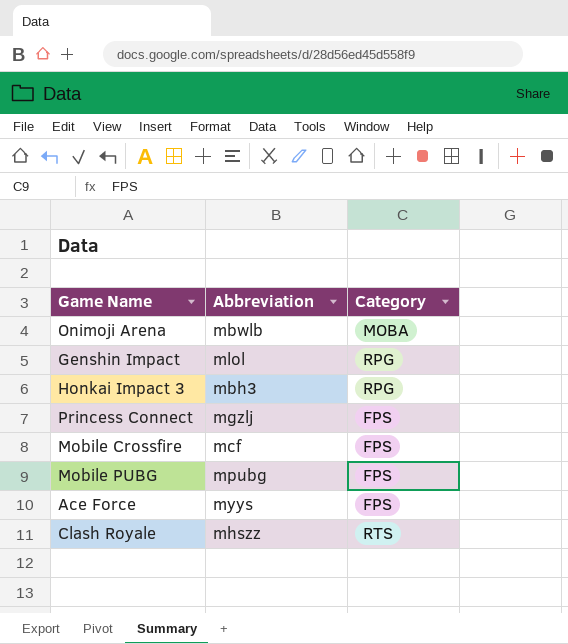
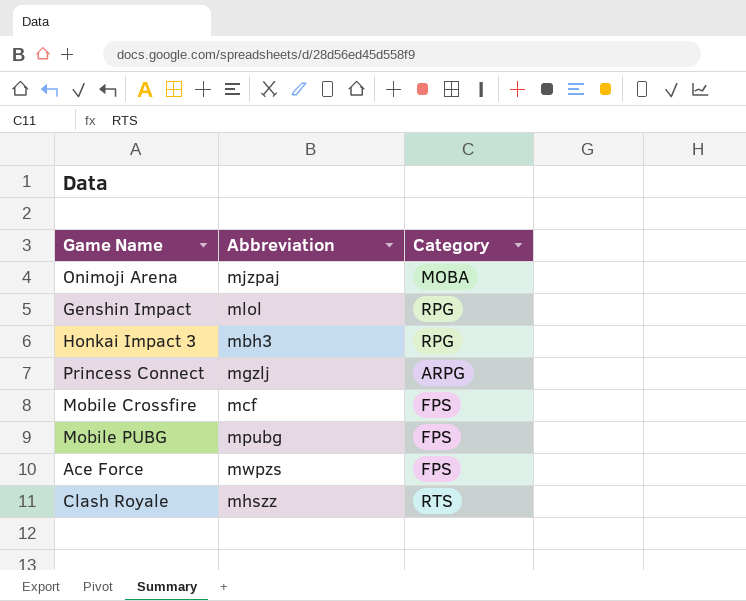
Onimoji Arena | Abbreviation: mbwlb -> mjzpaj
Princess Connect | Category: FPS -> ARPG
Ace Force | Abbreviation: myys -> mwpzs

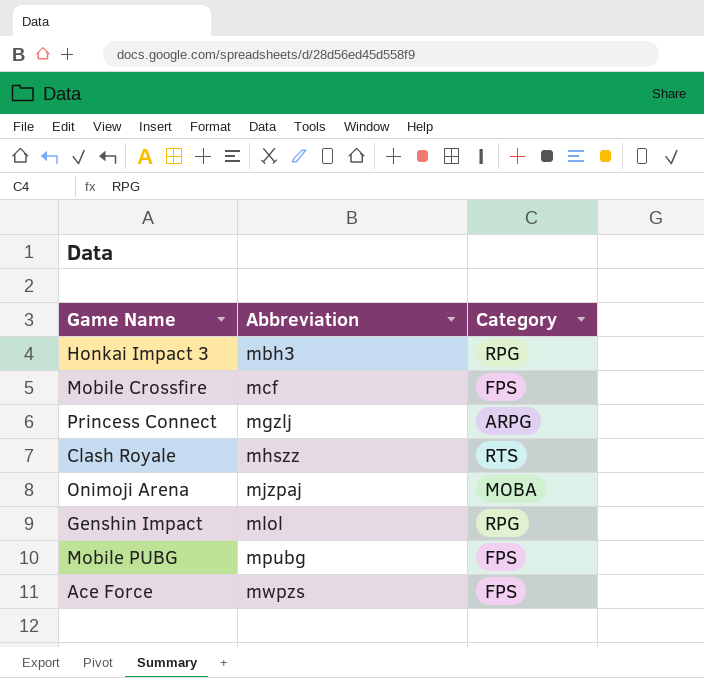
row order: none -> Abbreviation ascending

